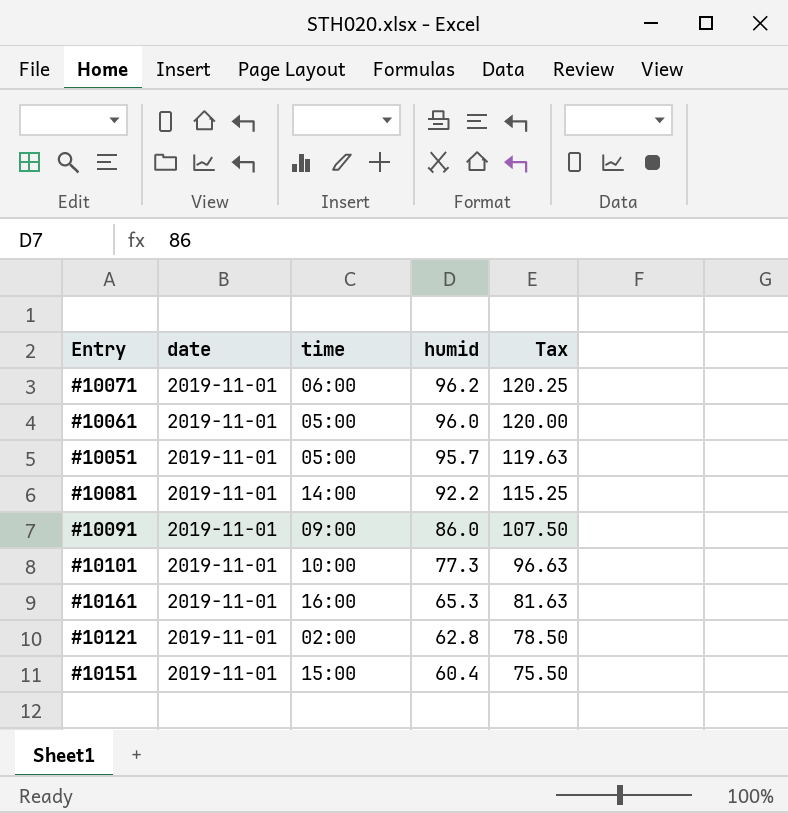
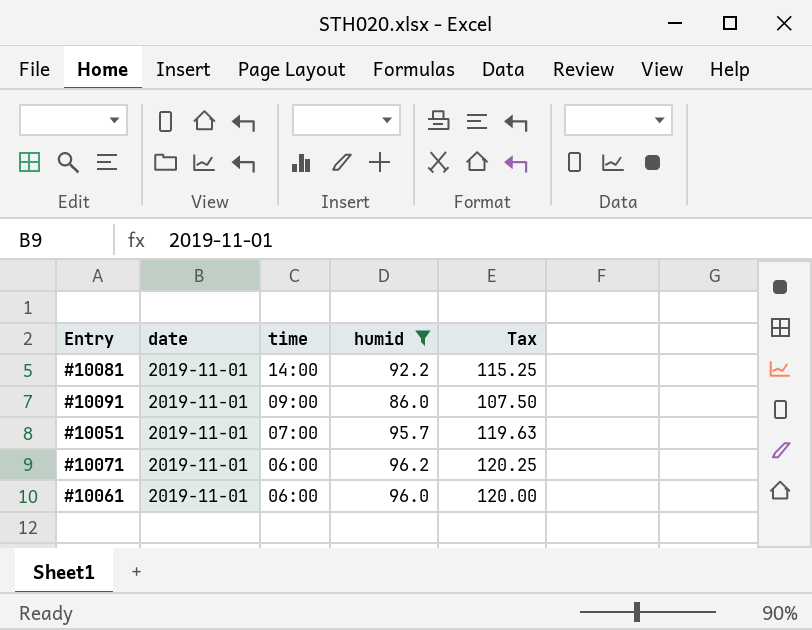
filter: none -> humid >= 86.0
row order: humid descending -> time descending
#10051 | time: 05:00 -> 07:00
#10061 | time: 05:00 -> 06:00

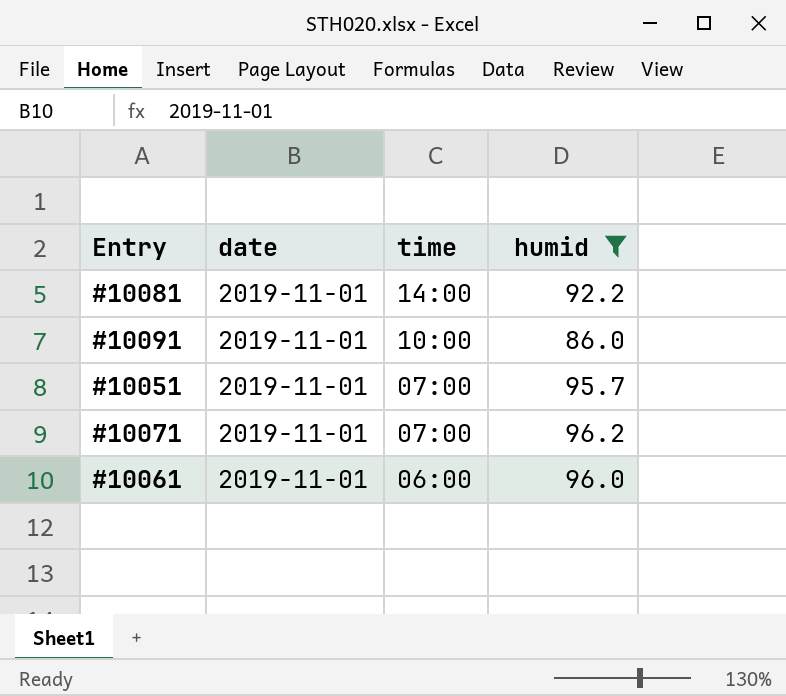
column Tax | formula: [humid] * 1.25 -> none
#10091 | time: 09:00 -> 10:00
#10071 | time: 06:00 -> 07:00

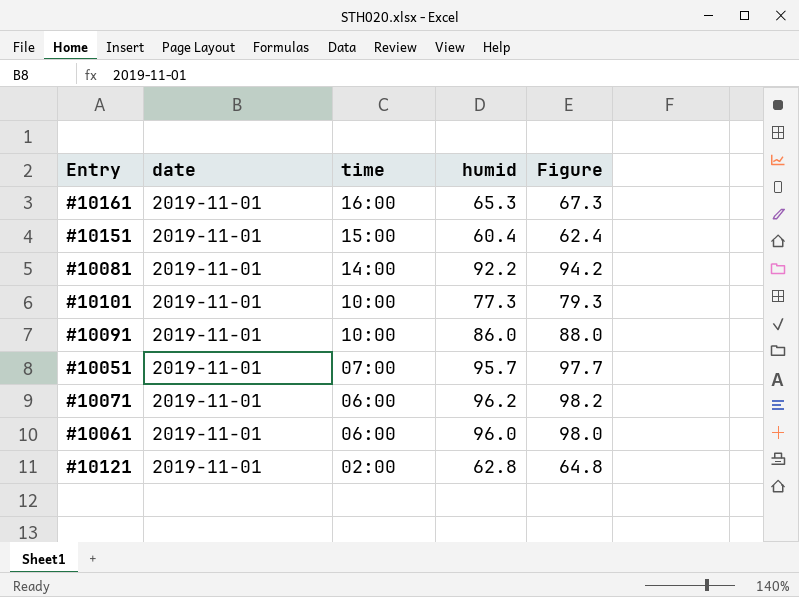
filter: humid >= 86.0 -> none
column Figure | formula: none -> [humid] + 2
#10071 | time: 07:00 -> 06:00

